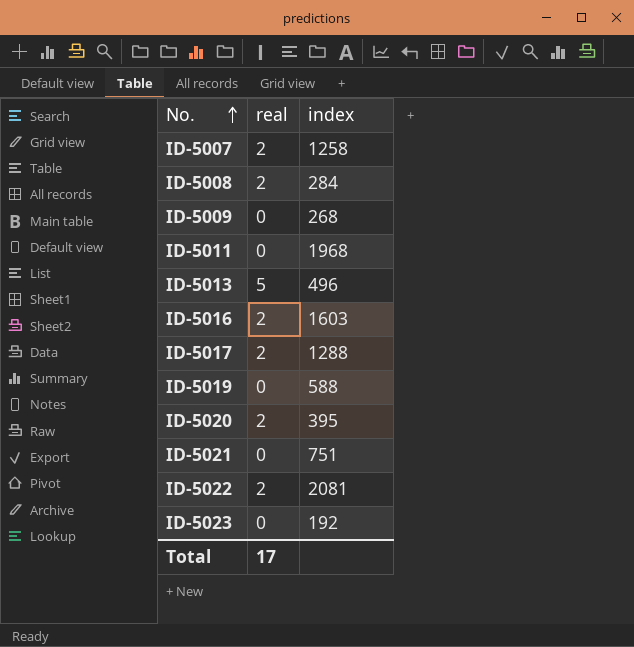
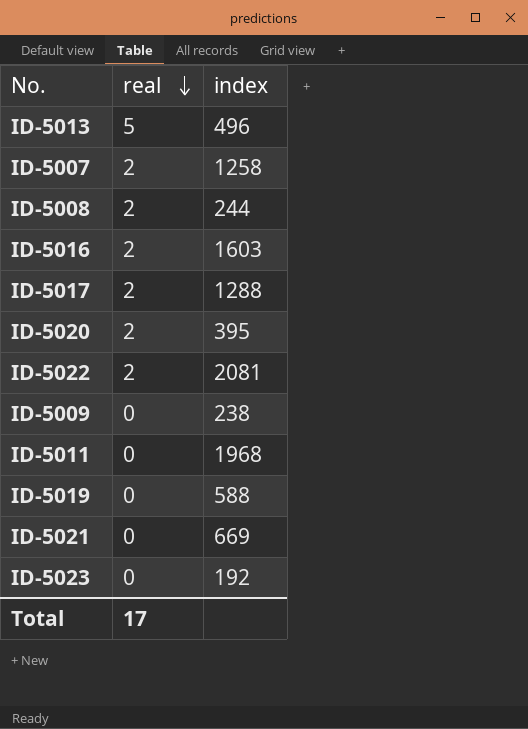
row order: No. ascending -> real descending
ID-5008 | index: 284 -> 244
ID-5009 | index: 268 -> 238
ID-5021 | index: 751 -> 669

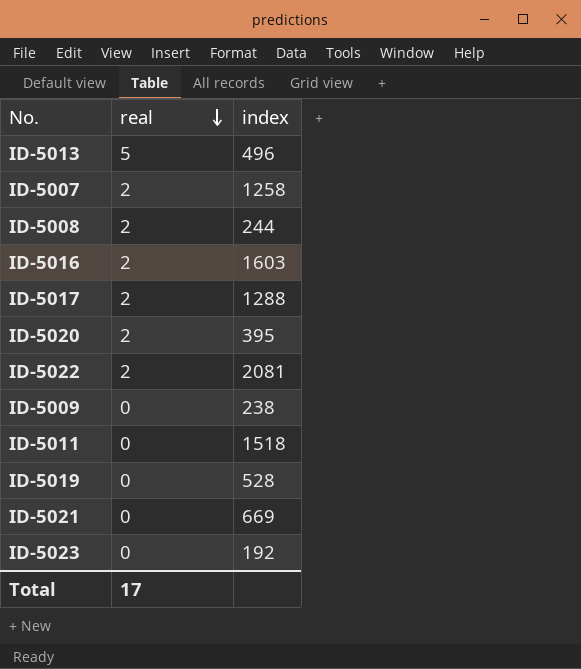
ID-5011 | index: 1968 -> 1518
ID-5019 | index: 588 -> 528

